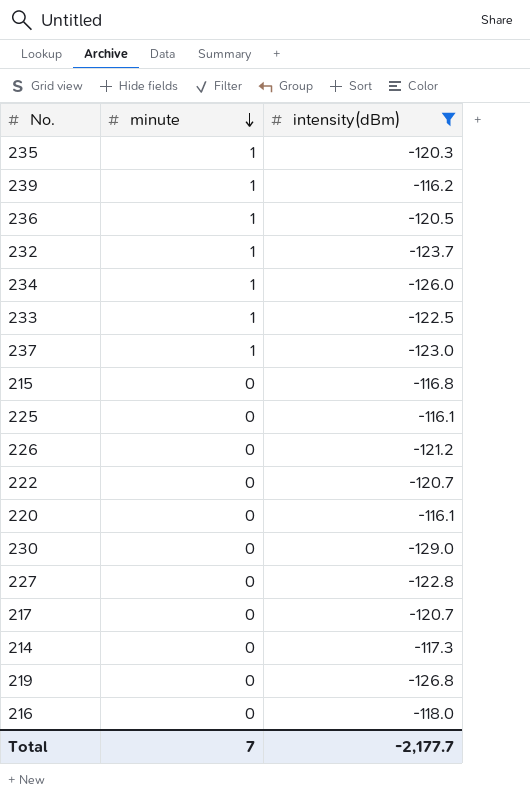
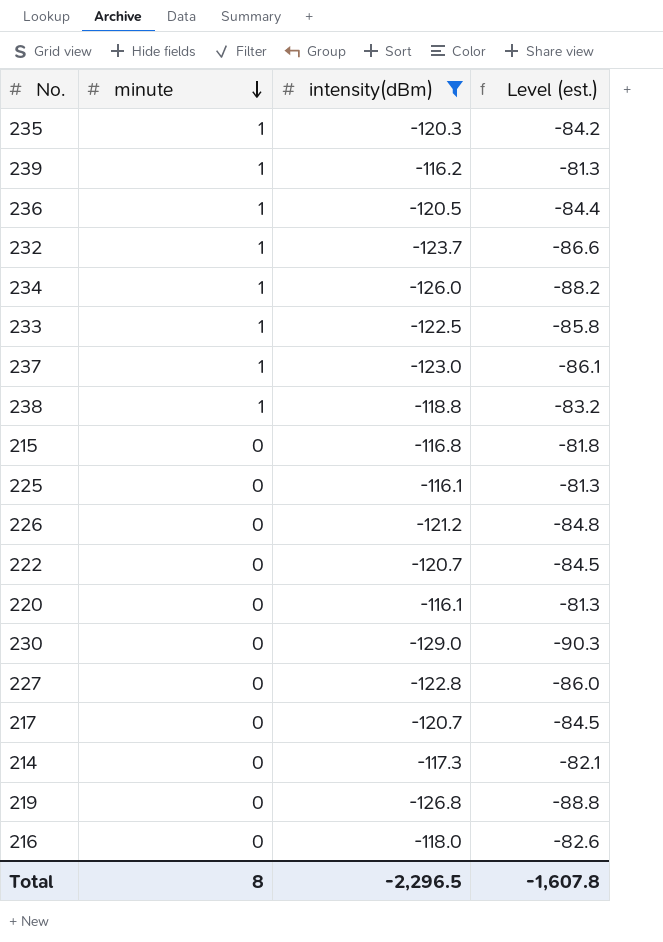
column Level (est.) | formula: none -> [intensity(dBm)] * 0.7
row 238: none -> 1 | -118.8 | -83.2
Total | minute: 7 -> 8
Total | intensity(dBm): -2,177.7 -> -2,296.5

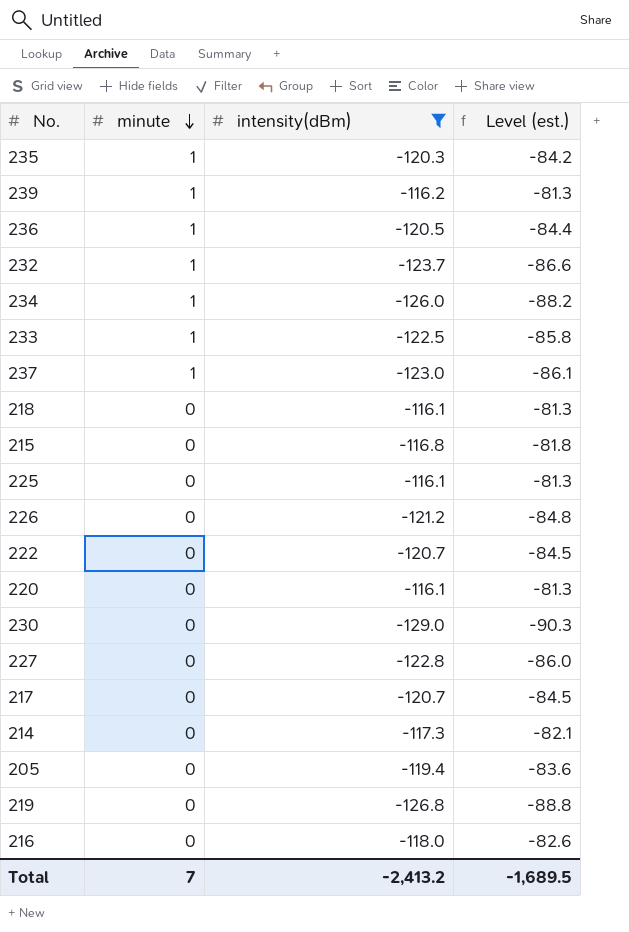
row 238: 1 | -118.8 | -83.2 -> none
row 218: none -> 0 | -116.1 | -81.3
row 205: none -> 0 | -119.4 | -83.6
Total | minute: 8 -> 7
Total | intensity(dBm): -2,296.5 -> -2,413.2
Total | Level (est.): -1,607.8 -> -1,689.5

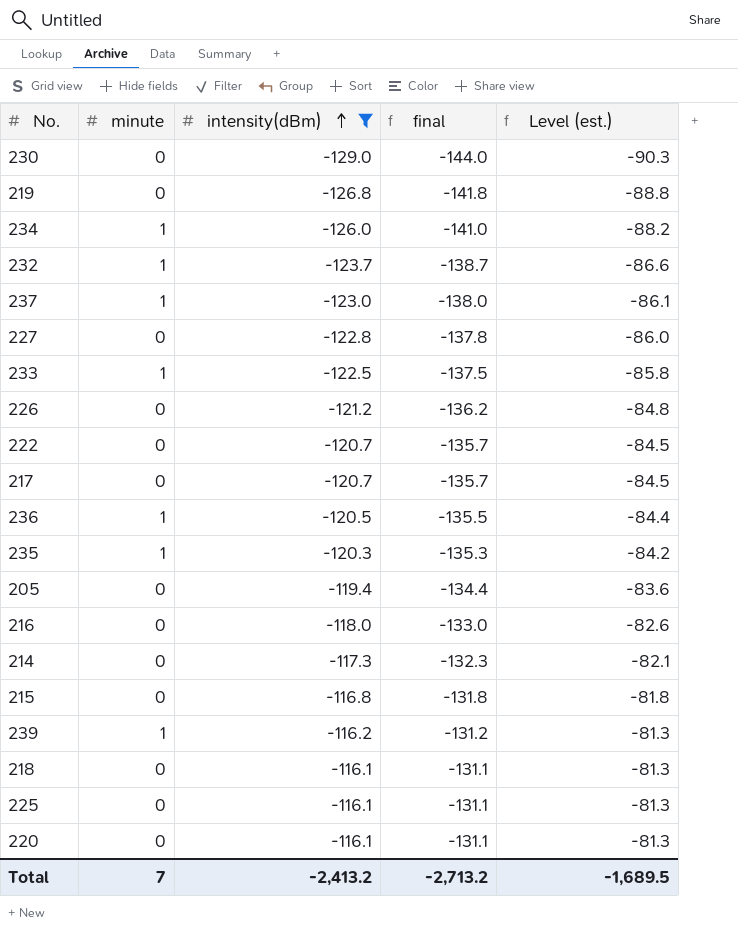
row order: minute descending -> intensity(dBm) ascending
column final | formula: none -> [intensity(dBm)] - 15

